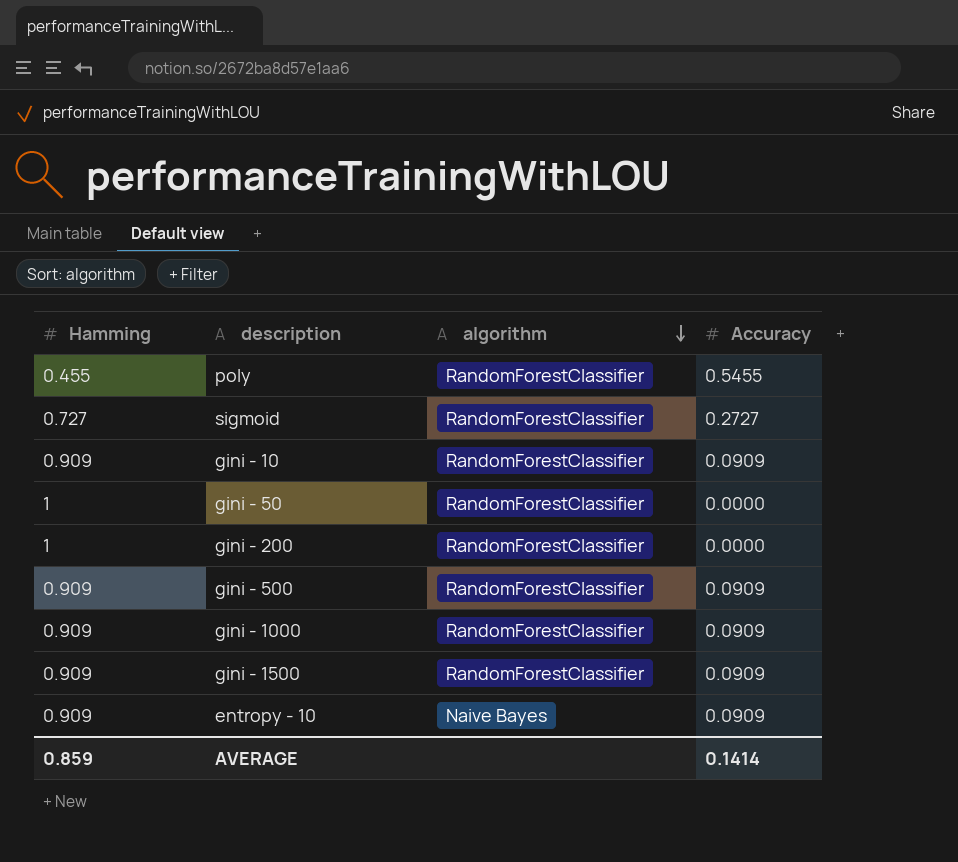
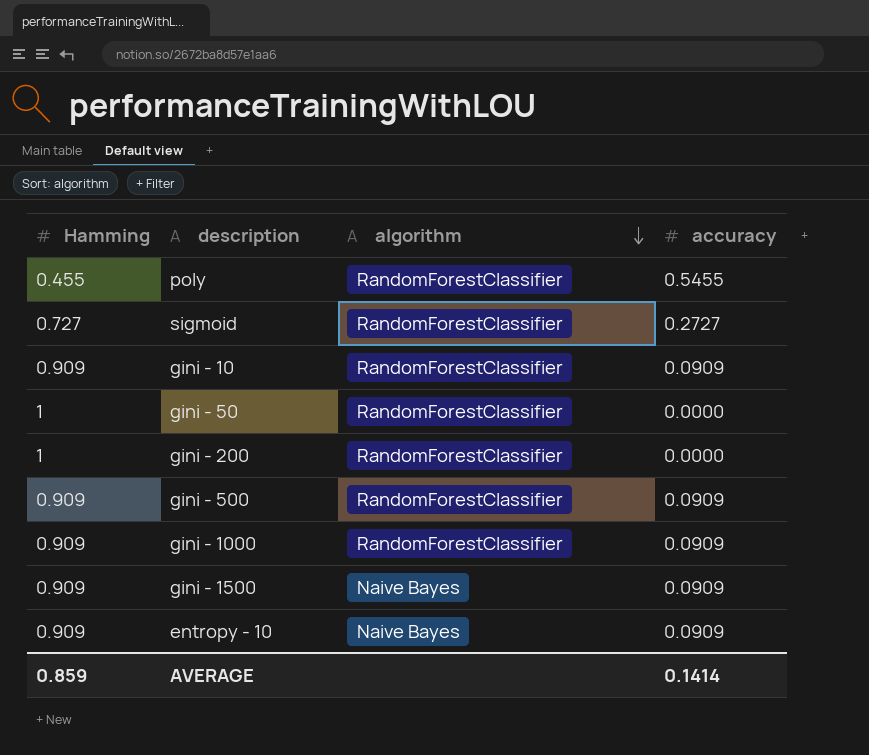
column name: Accuracy -> accuracy
gini - 1500 | algorithm: RandomForestClassifier -> Naive Bayes

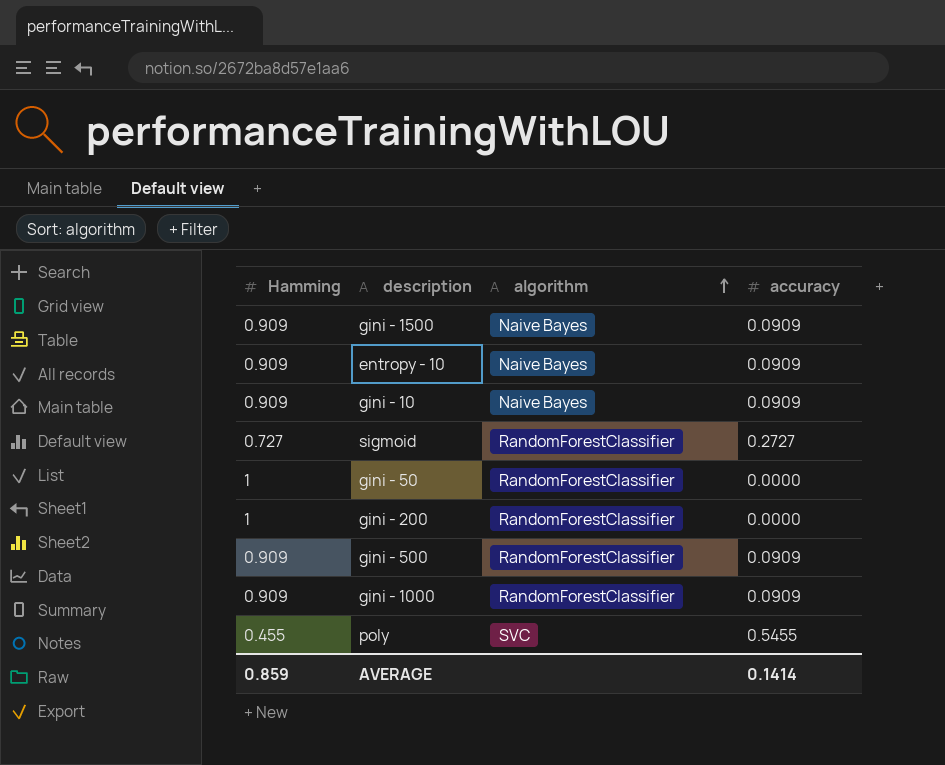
row order: algorithm descending -> algorithm ascending
gini - 10 | algorithm: RandomForestClassifier -> Naive Bayes
poly | algorithm: RandomForestClassifier -> SVC

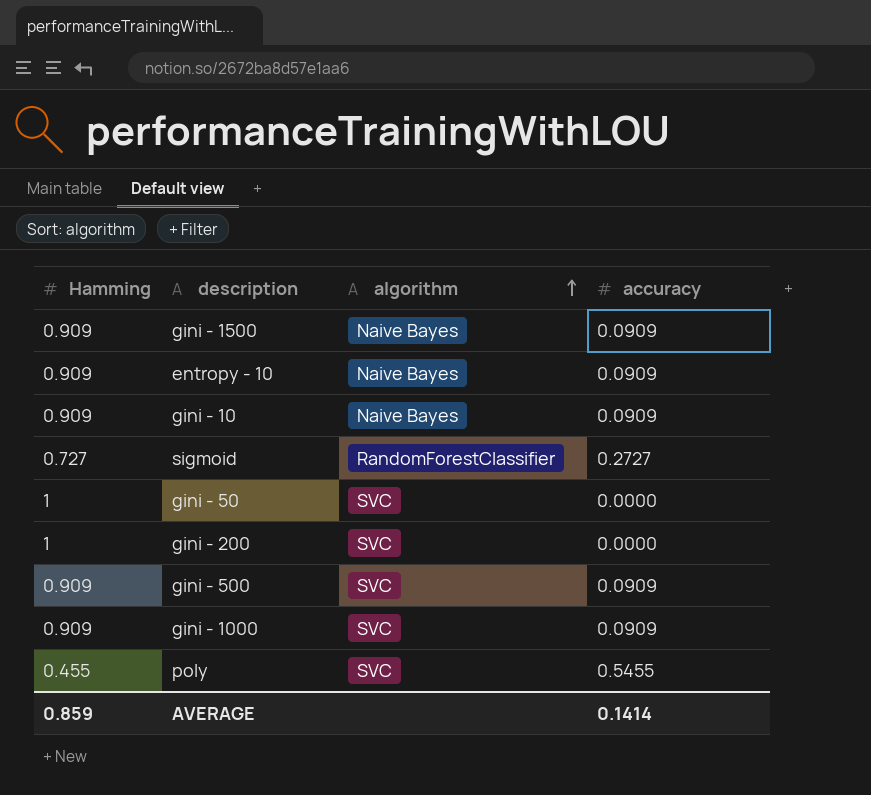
gini - 50 | algorithm: RandomForestClassifier -> SVC
gini - 200 | algorithm: RandomForestClassifier -> SVC
gini - 500 | algorithm: RandomForestClassifier -> SVC
gini - 1000 | algorithm: RandomForestClassifier -> SVC

